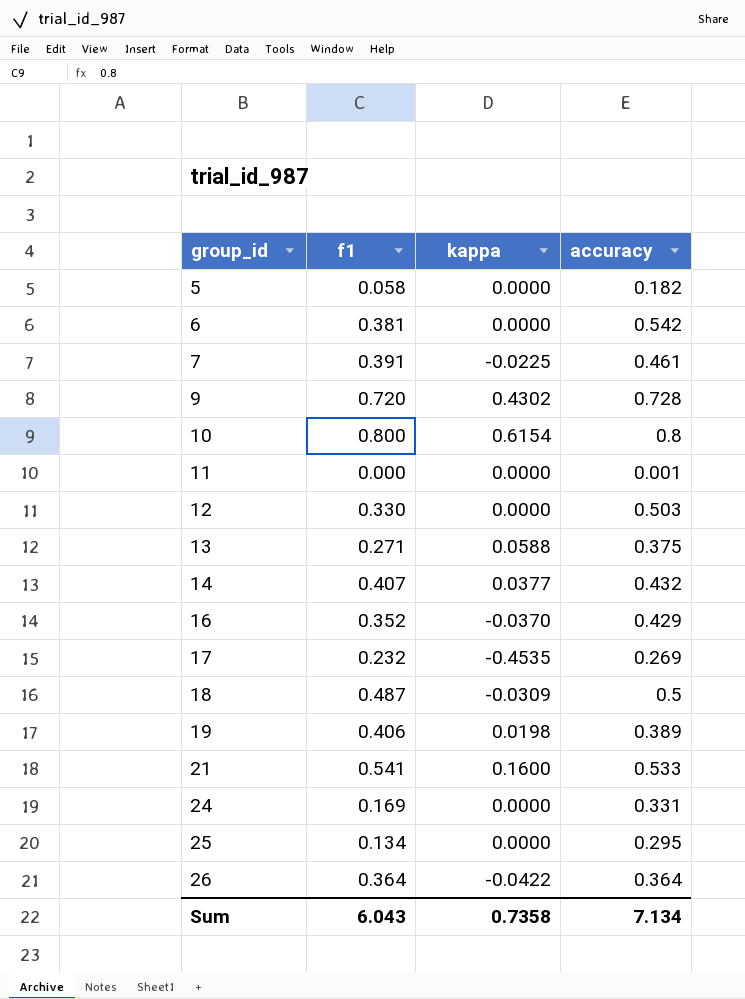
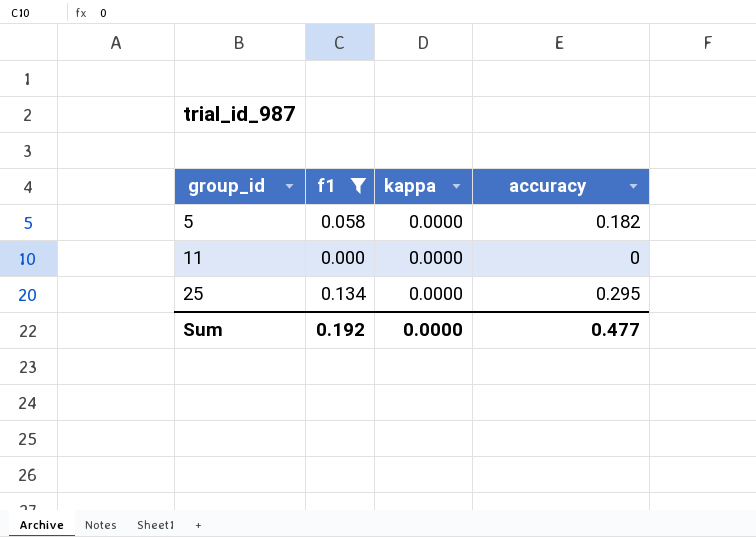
filter: none -> f1 <= 0.134
11 | accuracy: 0.001 -> 0
Sum | f1: 6.043 -> 0.192
Sum | kappa: 0.7358 -> 0.0000
Sum | accuracy: 7.134 -> 0.477

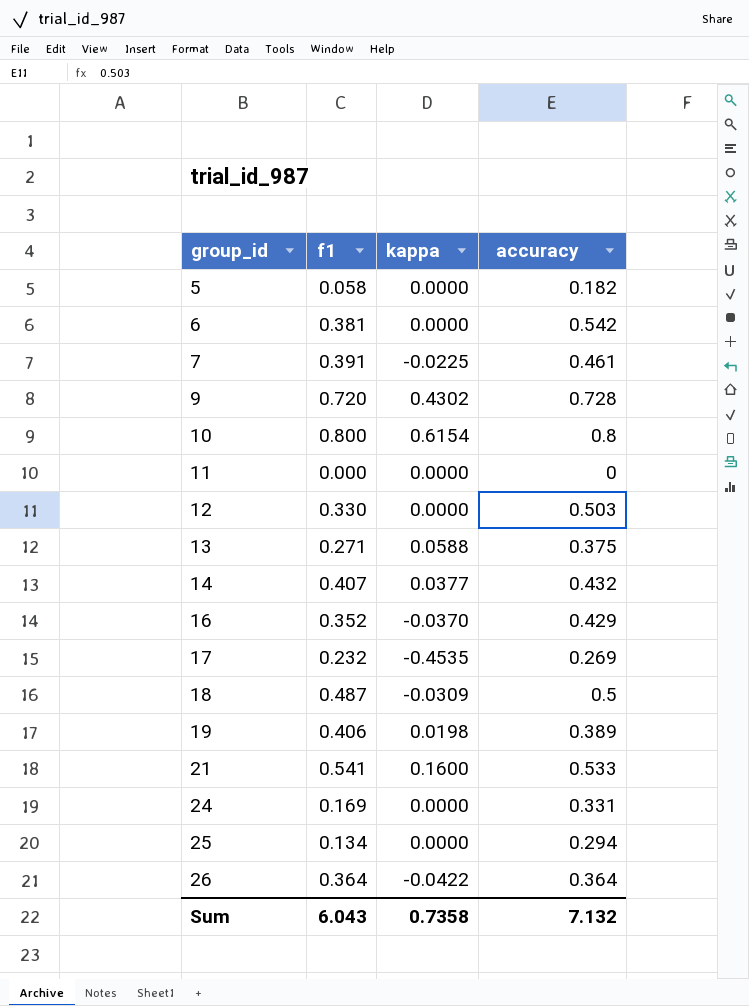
filter: f1 <= 0.134 -> none
25 | accuracy: 0.295 -> 0.294
Sum | f1: 0.192 -> 6.043
Sum | kappa: 0.0000 -> 0.7358
Sum | accuracy: 0.477 -> 7.132

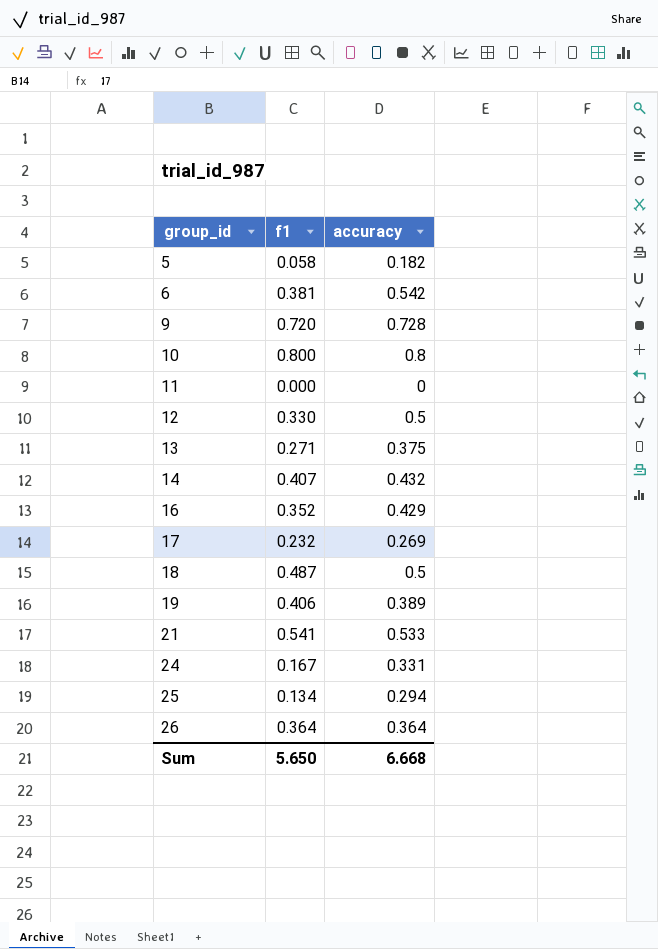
column kappa | position: 3 -> none
row 7: 0.391 | -0.0225 | 0.461 -> none
12 | accuracy: 0.503 -> 0.5
24 | f1: 0.169 -> 0.167
Sum | f1: 6.043 -> 5.650
Sum | accuracy: 7.132 -> 6.668

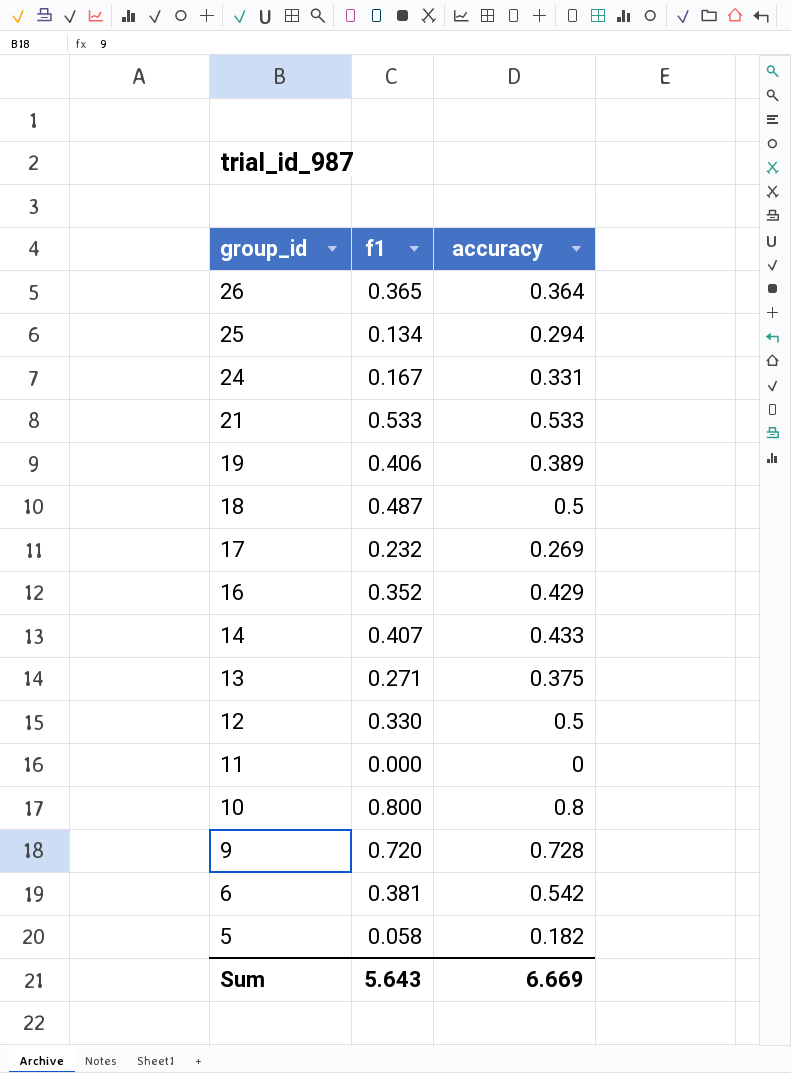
row order: group_id ascending -> group_id descending
26 | f1: 0.364 -> 0.365
21 | f1: 0.541 -> 0.533
14 | accuracy: 0.432 -> 0.433
Sum | f1: 5.650 -> 5.643
Sum | accuracy: 6.668 -> 6.669

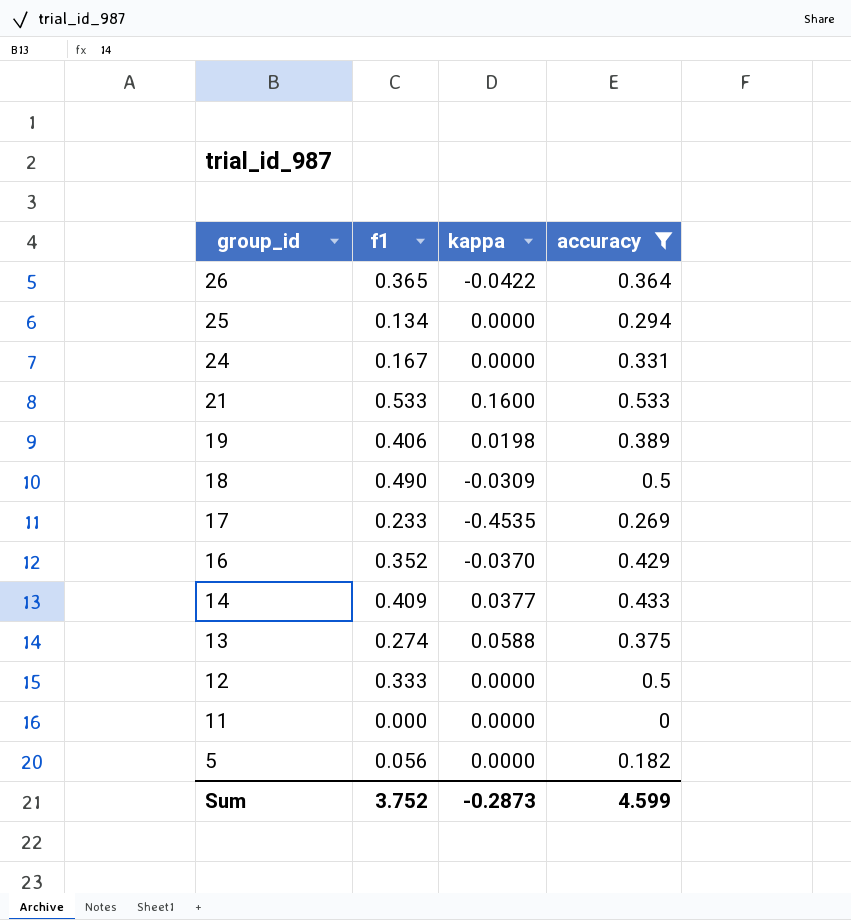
filter: none -> accuracy <= 0.533
column kappa | position: none -> 3
18 | f1: 0.487 -> 0.490
17 | f1: 0.232 -> 0.233
14 | f1: 0.407 -> 0.409
13 | f1: 0.271 -> 0.274
12 | f1: 0.330 -> 0.333
5 | f1: 0.058 -> 0.056
Sum | f1: 5.643 -> 3.752
Sum | accuracy: 6.669 -> 4.599

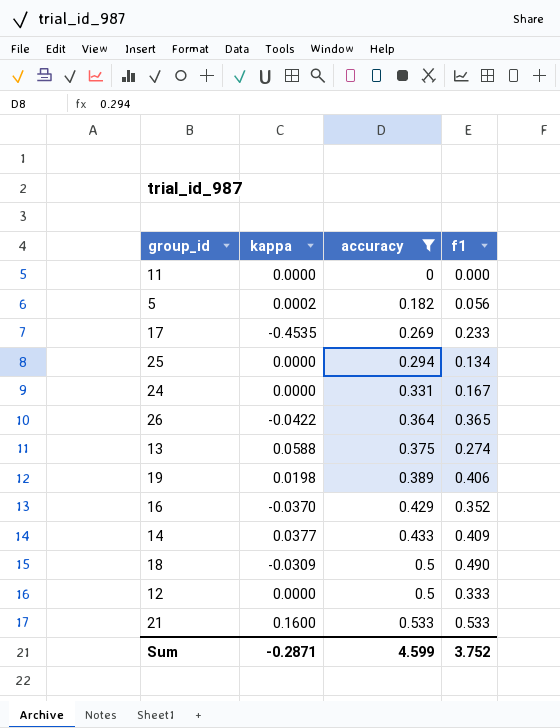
row order: group_id descending -> accuracy ascending
column f1 | position: 2 -> 4
5 | kappa: 0.0000 -> 0.0002
Sum | kappa: -0.2873 -> -0.2871

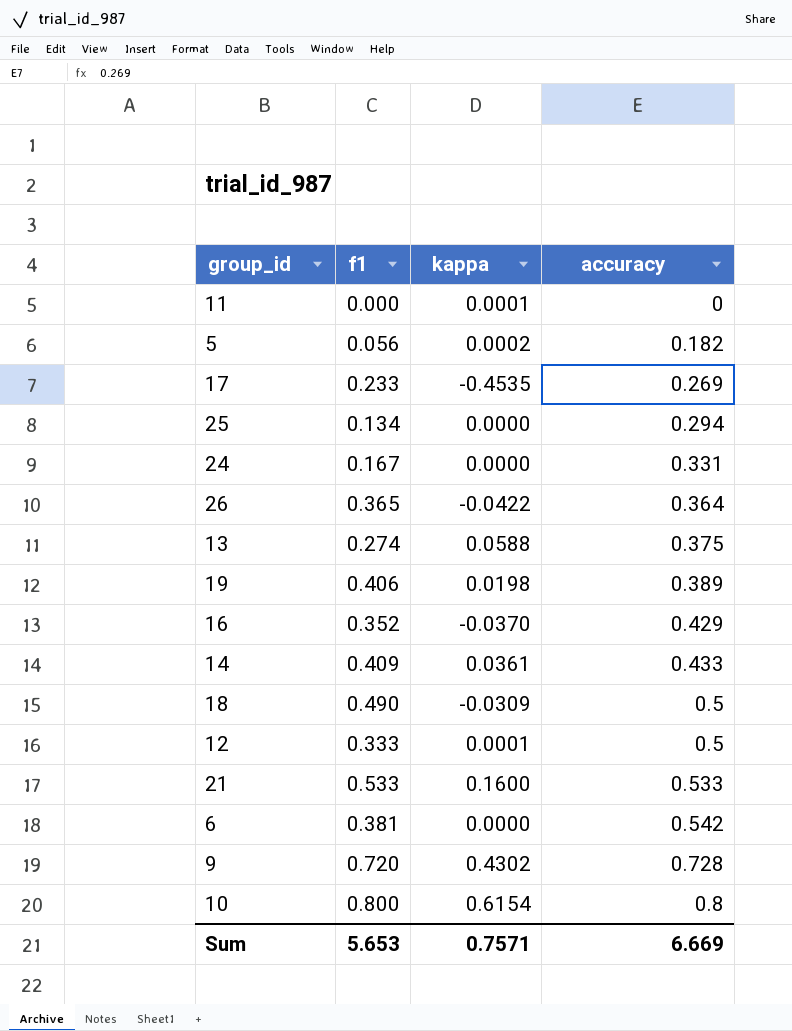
filter: accuracy <= 0.533 -> none
column f1 | position: 4 -> 2
11 | kappa: 0.0000 -> 0.0001
14 | kappa: 0.0377 -> 0.0361
12 | kappa: 0.0000 -> 0.0001
Sum | f1: 3.752 -> 5.653
Sum | kappa: -0.2871 -> 0.7571
Sum | accuracy: 4.599 -> 6.669

